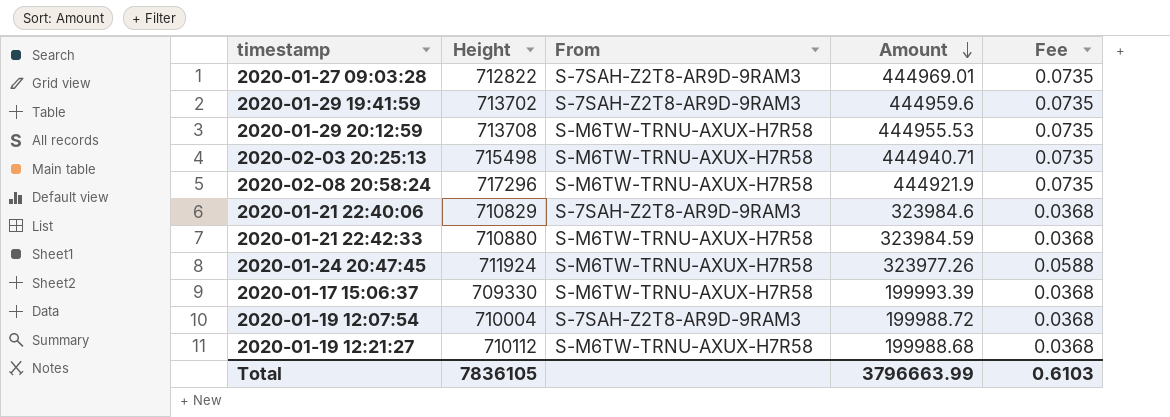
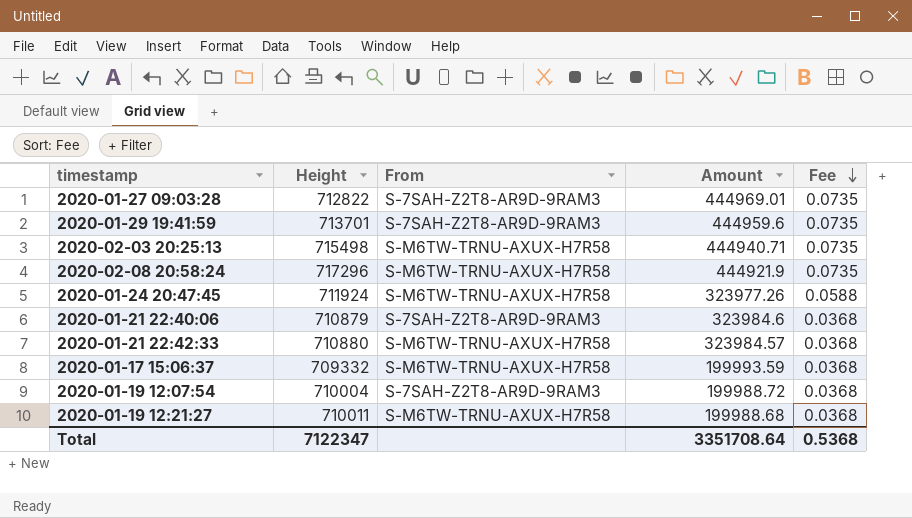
row order: Amount descending -> Fee descending
row 2020-01-29 20:12:59: 713708 | S-M6TW-TRNU-AXUX-H7R58 | 444955.53 | 0.0735 -> none
2020-01-29 19:41:59 | Height: 713702 -> 713701
2020-01-21 22:40:06 | Height: 710829 -> 710879
2020-01-21 22:42:33 | Amount: 323984.59 -> 323984.57
2020-01-17 15:06:37 | Height: 709330 -> 709332
2020-01-17 15:06:37 | Amount: 199993.39 -> 199993.59
2020-01-19 12:21:27 | Height: 710112 -> 710011
Total | Height: 7836105 -> 7122347
Total | Amount: 3796663.99 -> 3351708.64
Total | Fee: 0.6103 -> 0.5368

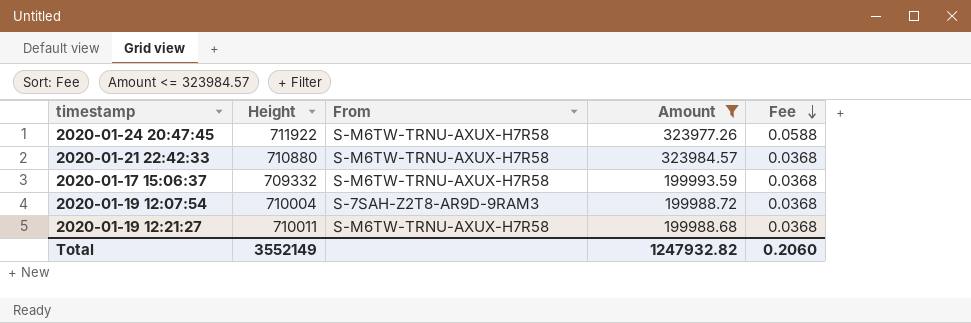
filter: none -> Amount <= 323984.57
2020-01-24 20:47:45 | Height: 711924 -> 711922
Total | Height: 7122347 -> 3552149
Total | Amount: 3351708.64 -> 1247932.82
Total | Fee: 0.5368 -> 0.2060

